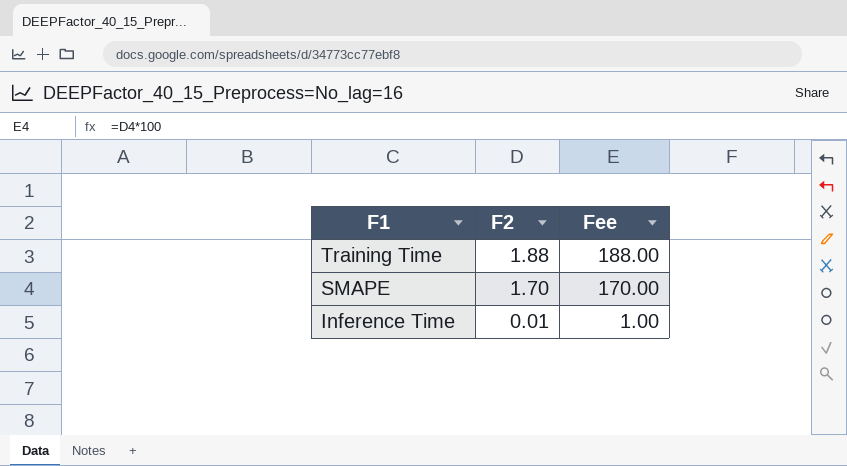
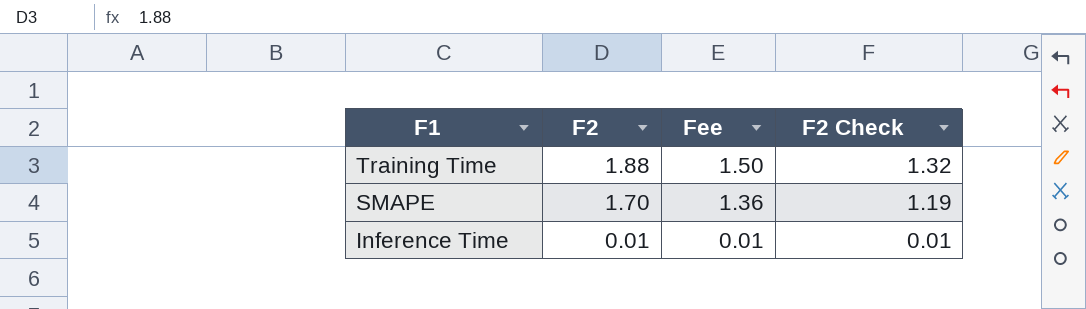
column Fee | formula: [F2] * 100 -> [F2] * 0.8
column F2 Check | formula: none -> [F2] * 0.7

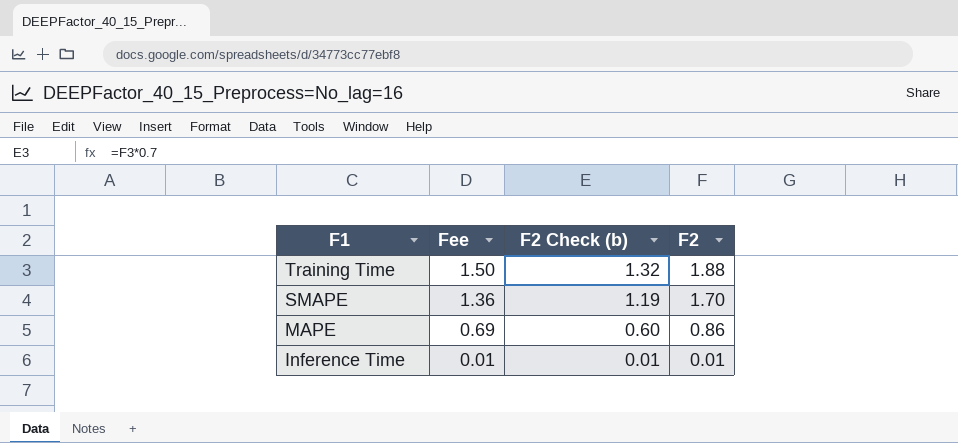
column name: F2 Check -> F2 Check (b)
column F2 | position: 2 -> 4
row MAPE: none -> 0.69 | 0.60 | 0.86

